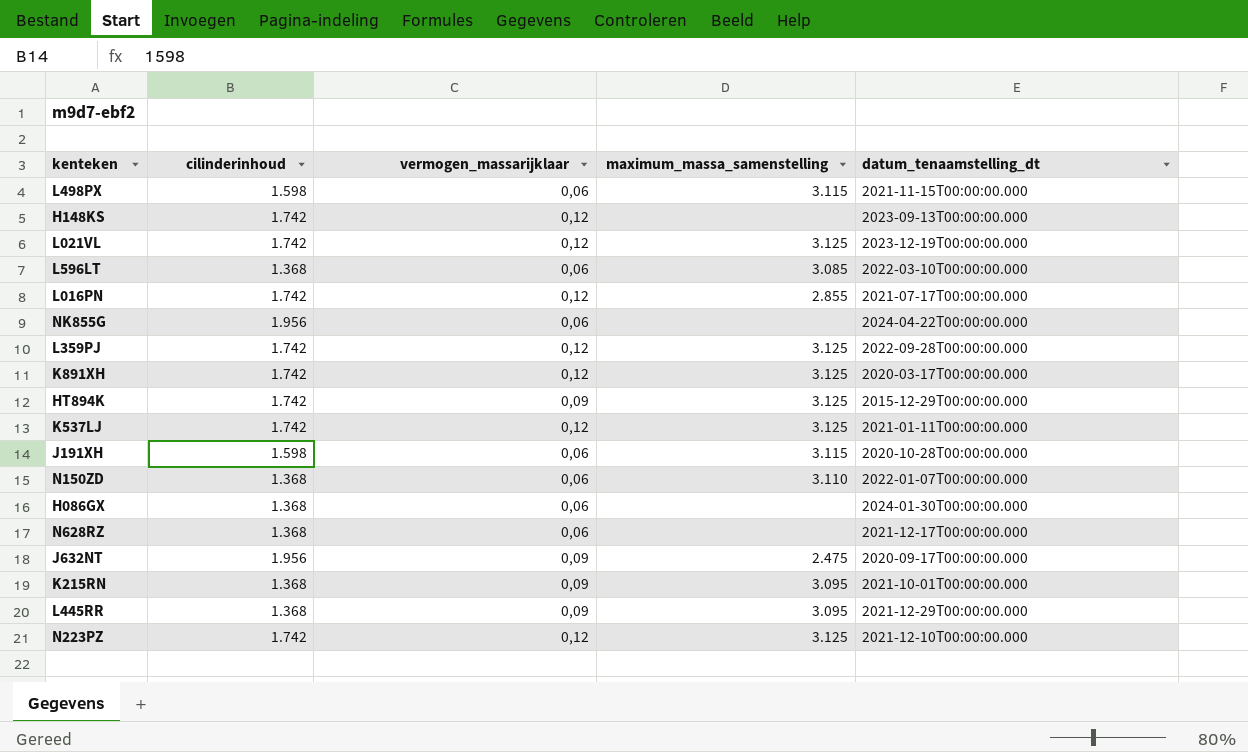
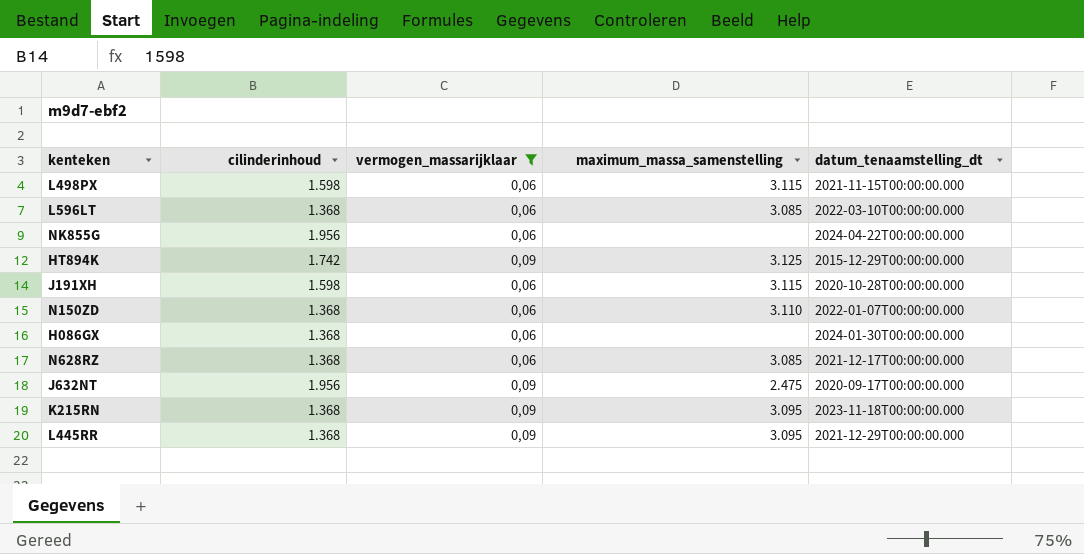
filter: none -> vermogen_massarijklaar != 0,12
N628RZ | maximum_massa_samenstelling: none -> 3.085
K215RN | datum_tenaamstelling_dt: 2021-10-01T00:00:00.000 -> 2023-11-18T00:00:00.000

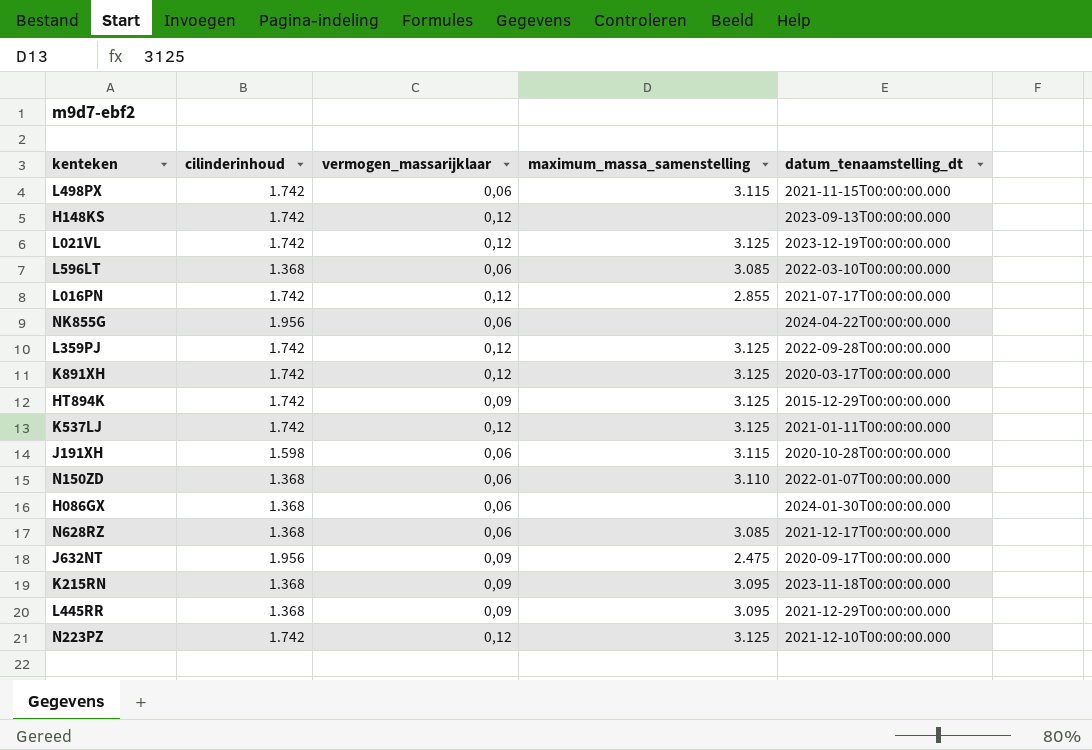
filter: vermogen_massarijklaar != 0,12 -> none
L498PX | cilinderinhoud: 1.598 -> 1.742

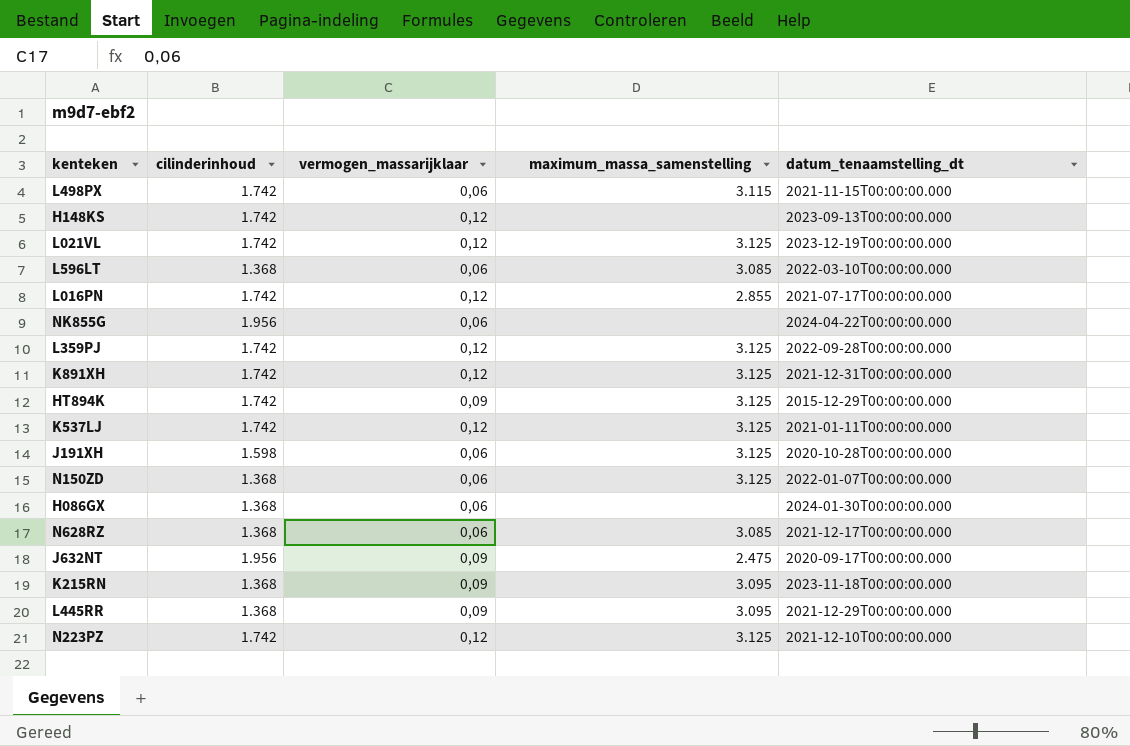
K891XH | datum_tenaamstelling_dt: 2020-03-17T00:00:00.000 -> 2021-12-31T00:00:00.000
J191XH | maximum_massa_samenstelling: 3.115 -> 3.125
N150ZD | maximum_massa_samenstelling: 3.110 -> 3.125

